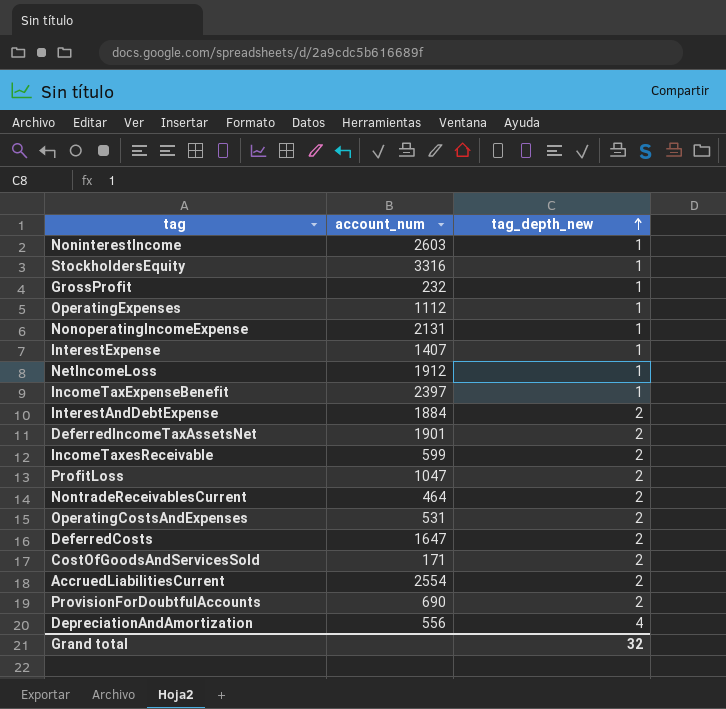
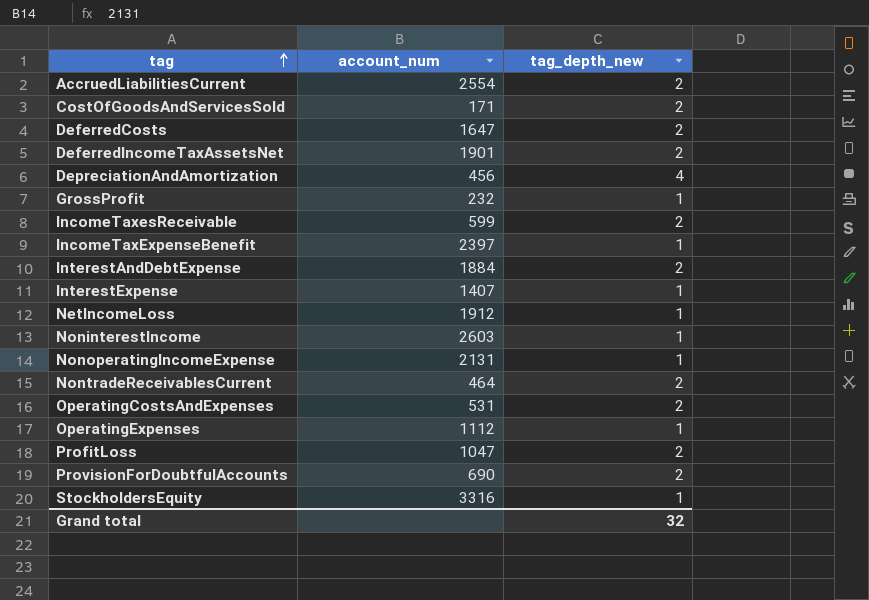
row order: tag_depth_new ascending -> tag ascending
DepreciationAndAmortization | account_num: 556 -> 456

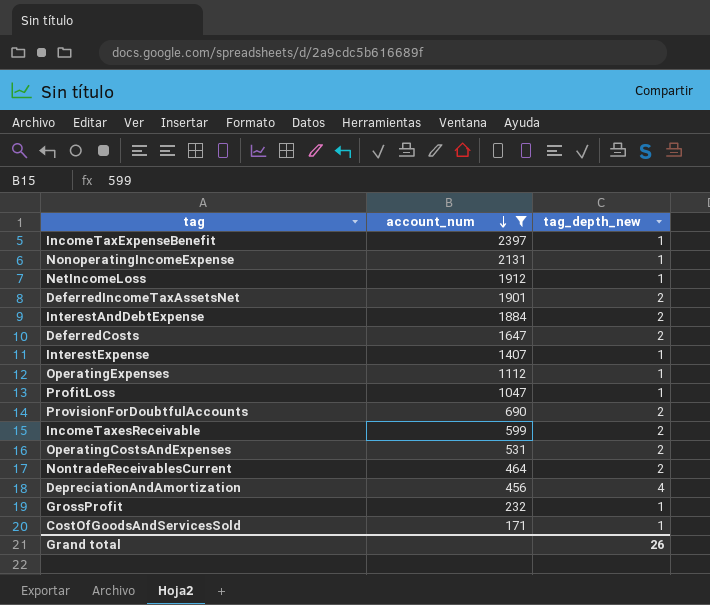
filter: none -> account_num <= 2397
row order: tag ascending -> account_num descending
ProfitLoss | tag_depth_new: 2 -> 1
CostOfGoodsAndServicesSold | tag_depth_new: 2 -> 1
Grand total | tag_depth_new: 32 -> 26

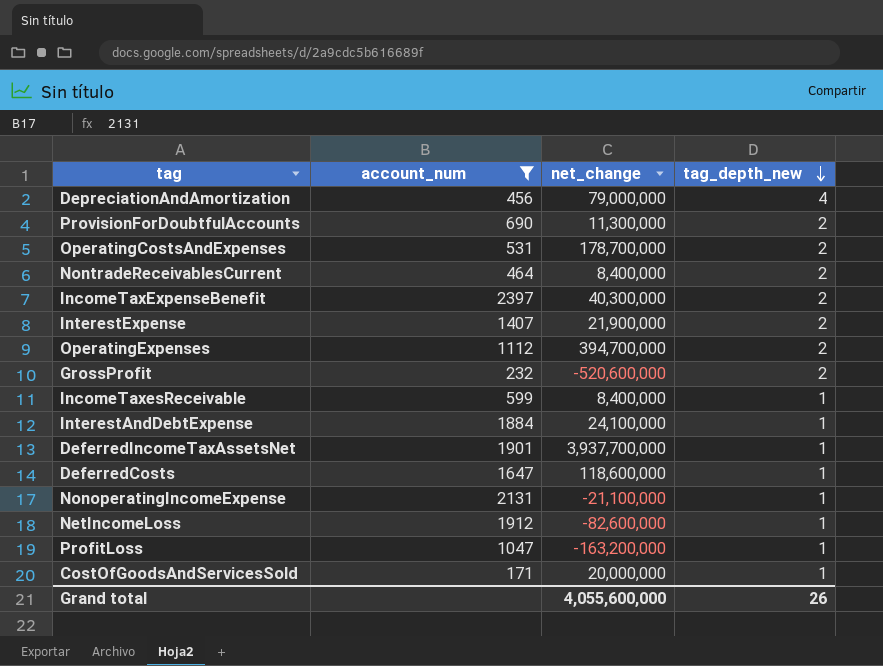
row order: account_num descending -> tag_depth_new descending
column net_change | position: none -> 3
IncomeTaxExpenseBenefit | tag_depth_new: 1 -> 2
InterestExpense | tag_depth_new: 1 -> 2
OperatingExpenses | tag_depth_new: 1 -> 2
GrossProfit | tag_depth_new: 1 -> 2
IncomeTaxesReceivable | tag_depth_new: 2 -> 1
InterestAndDebtExpense | tag_depth_new: 2 -> 1
DeferredIncomeTaxAssetsNet | tag_depth_new: 2 -> 1
DeferredCosts | tag_depth_new: 2 -> 1

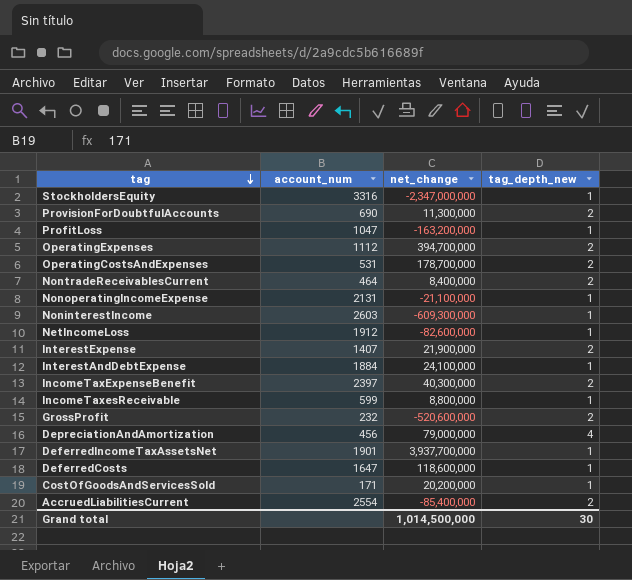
filter: account_num <= 2397 -> none
row order: tag_depth_new descending -> tag descending
IncomeTaxesReceivable | net_change: 8,400,000 -> 8,800,000
CostOfGoodsAndServicesSold | net_change: 20,000,000 -> 20,200,000
Grand total | net_change: 4,055,600,000 -> 1,014,500,000
Grand total | tag_depth_new: 26 -> 30

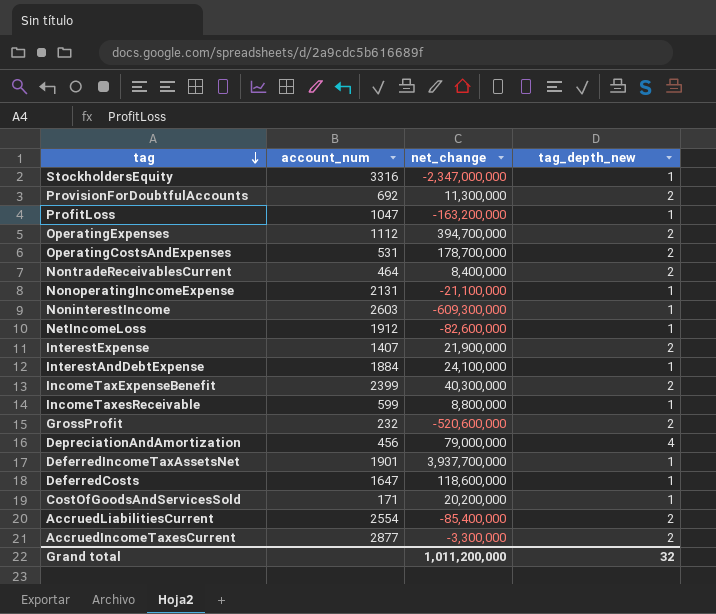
ProvisionForDoubtfulAccounts | account_num: 690 -> 692
IncomeTaxExpenseBenefit | account_num: 2397 -> 2399
row AccruedIncomeTaxesCurrent: none -> 2877 | -3,300,000 | 2
Grand total | net_change: 1,014,500,000 -> 1,011,200,000
Grand total | tag_depth_new: 30 -> 32

